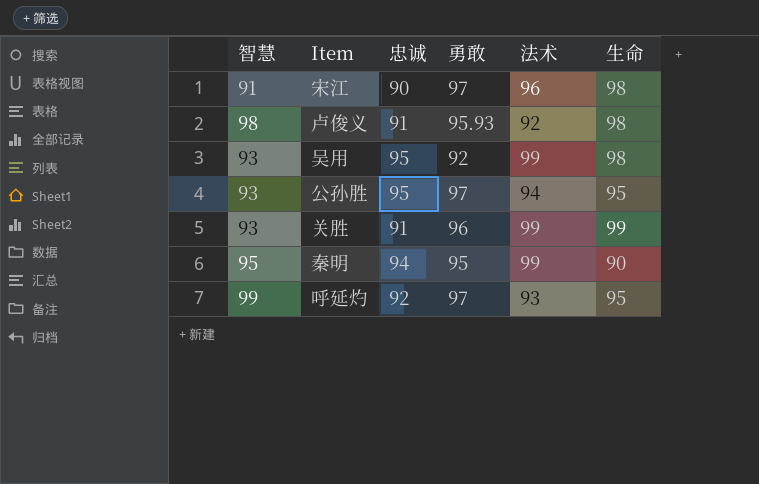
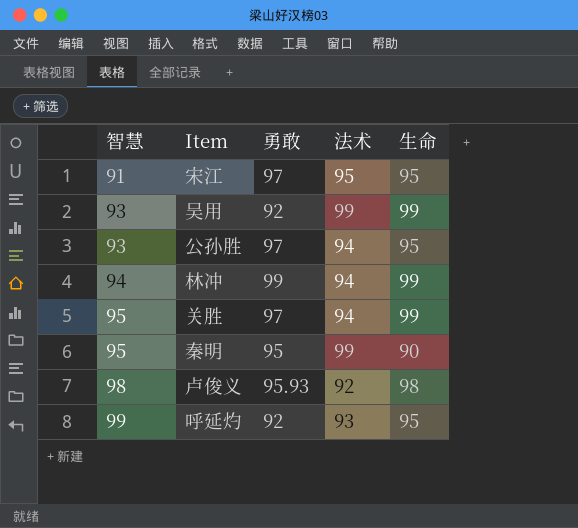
row order: none -> 智慧 ascending
column 忠诚 | position: 3 -> none
宋江 | 法术: 96 -> 95
宋江 | 生命: 98 -> 95
吴用 | 生命: 98 -> 99
row 林冲: none -> 94 | 99 | 94 | 99
关胜 | 智慧: 93 -> 95
关胜 | 勇敢: 96 -> 97
关胜 | 法术: 99 -> 94
呼延灼 | 勇敢: 97 -> 92

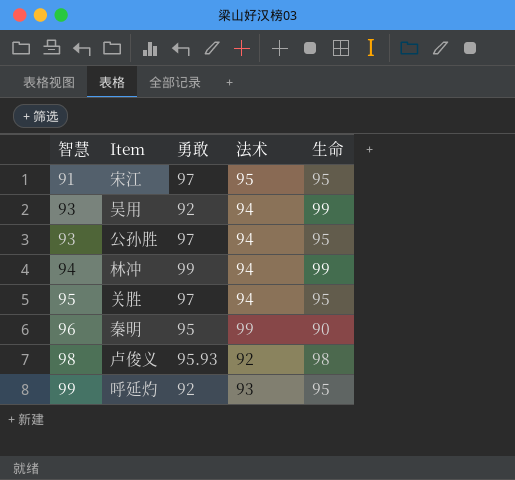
吴用 | 法术: 99 -> 94
关胜 | 生命: 99 -> 95
秦明 | 智慧: 95 -> 96

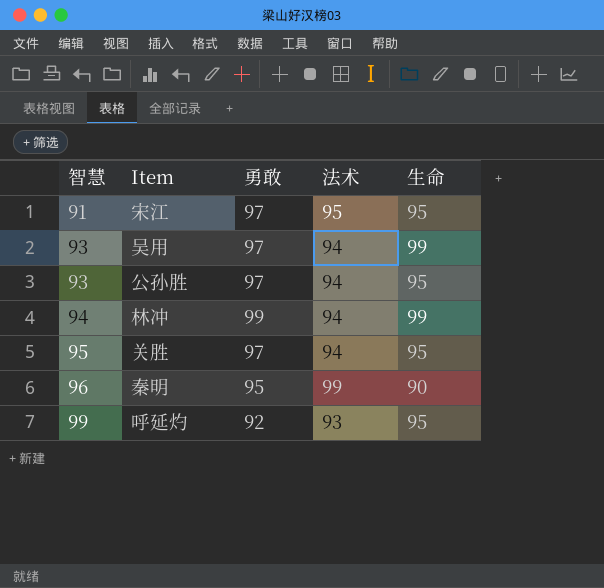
row 卢俊义: 98 | 95.93 | 92 | 98 -> none
吴用 | 勇敢: 92 -> 97

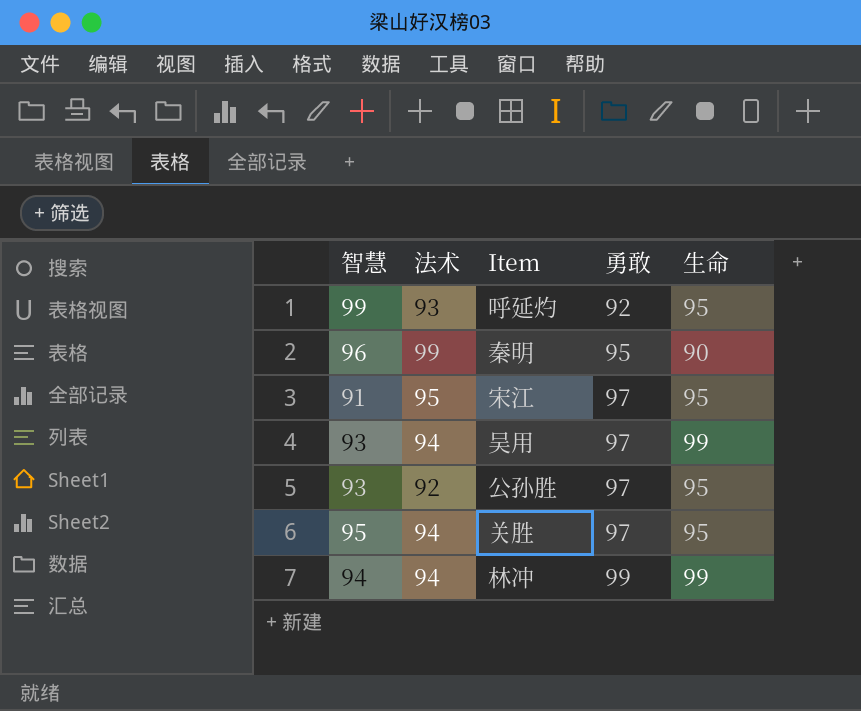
row order: 智慧 ascending -> 勇敢 ascending
column 法术 | position: 4 -> 2
公孙胜 | 法术: 94 -> 92

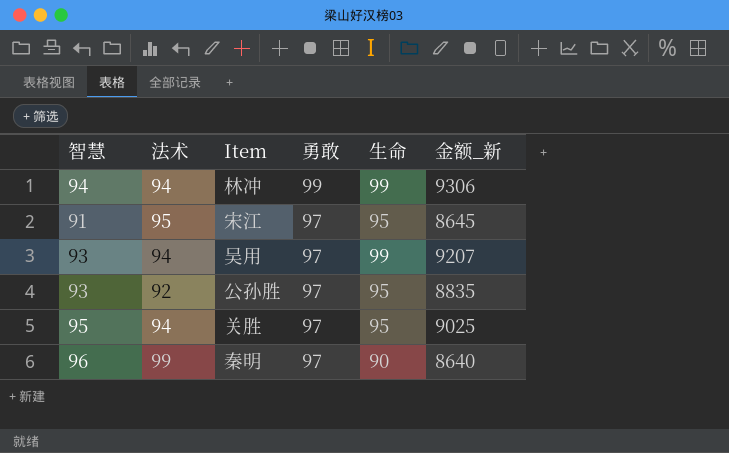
row order: 勇敢 ascending -> 勇敢 descending
column 金额_新 | formula: none -> [智慧] * [生命]
row 呼延灼: 99 | 93 | 92 | 95 -> none
秦明 | 勇敢: 95 -> 97

